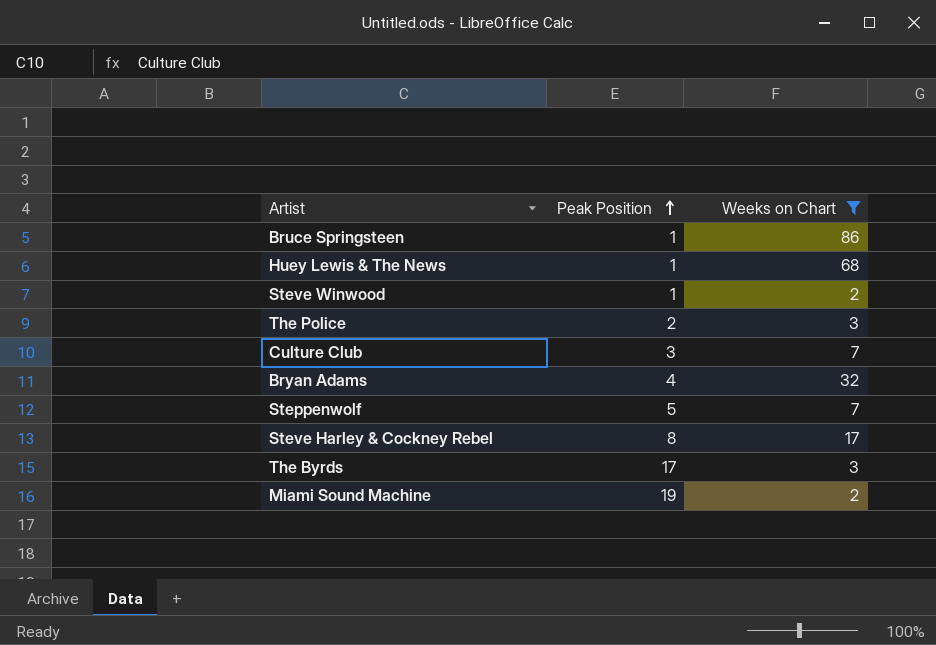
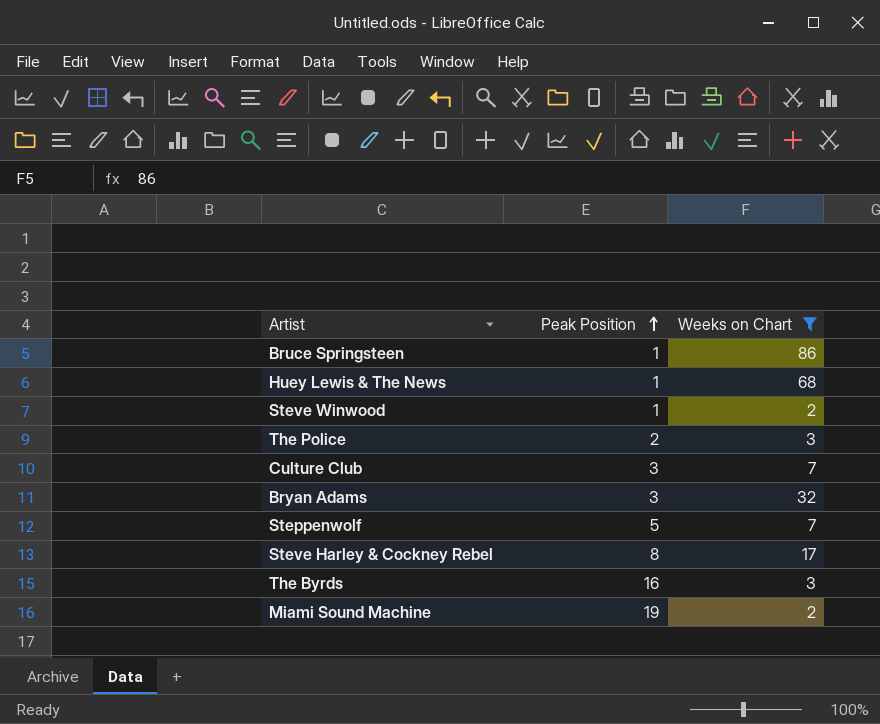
Bryan Adams | Peak Position: 4 -> 3
The Byrds | Peak Position: 17 -> 16

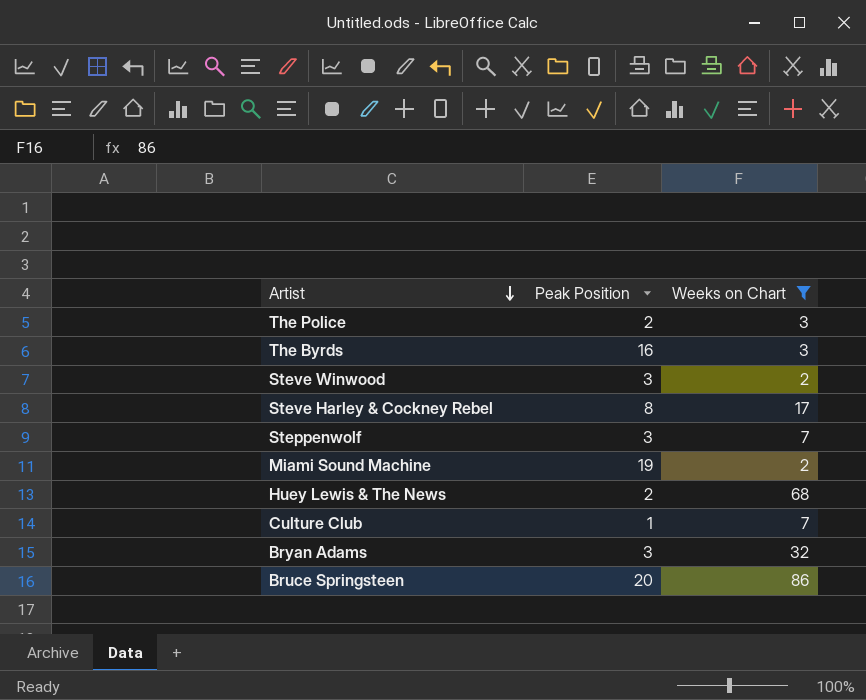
row order: Peak Position ascending -> Artist descending
Steve Winwood | Peak Position: 1 -> 3
Steppenwolf | Peak Position: 5 -> 3
Huey Lewis & The News | Peak Position: 1 -> 2
Culture Club | Peak Position: 3 -> 1
Bruce Springsteen | Peak Position: 1 -> 20

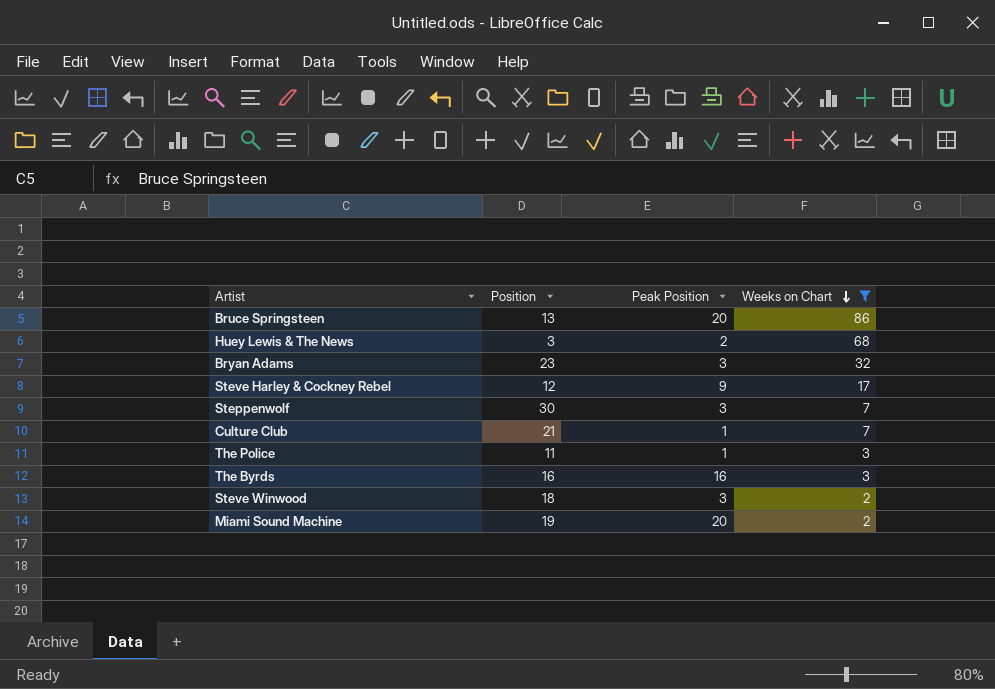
row order: Artist descending -> Weeks on Chart descending
column Position | position: none -> 2
Steve Harley & Cockney Rebel | Peak Position: 8 -> 9
The Police | Peak Position: 2 -> 1
Miami Sound Machine | Peak Position: 19 -> 20

